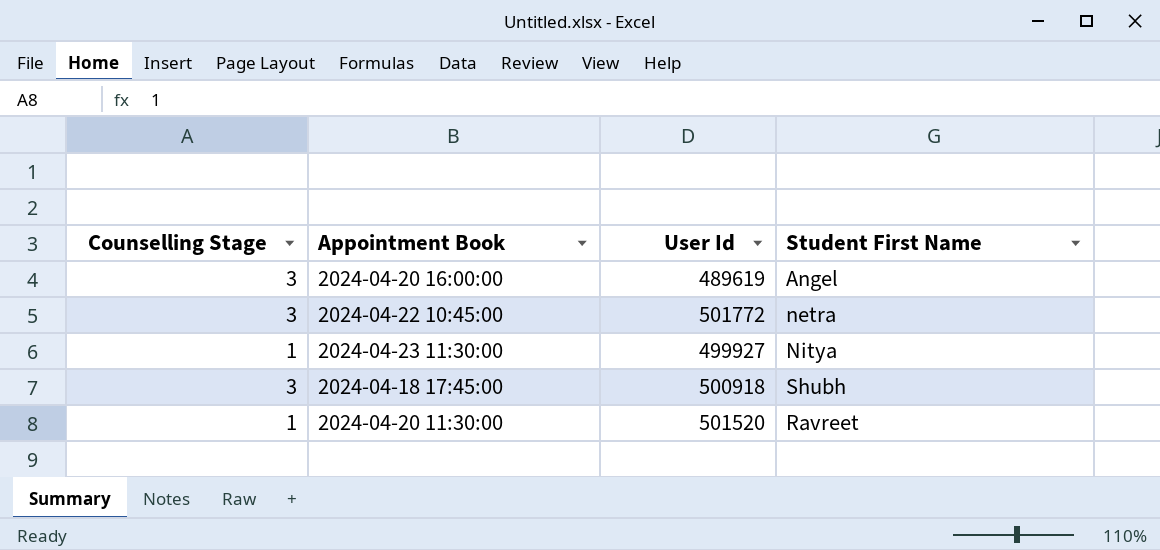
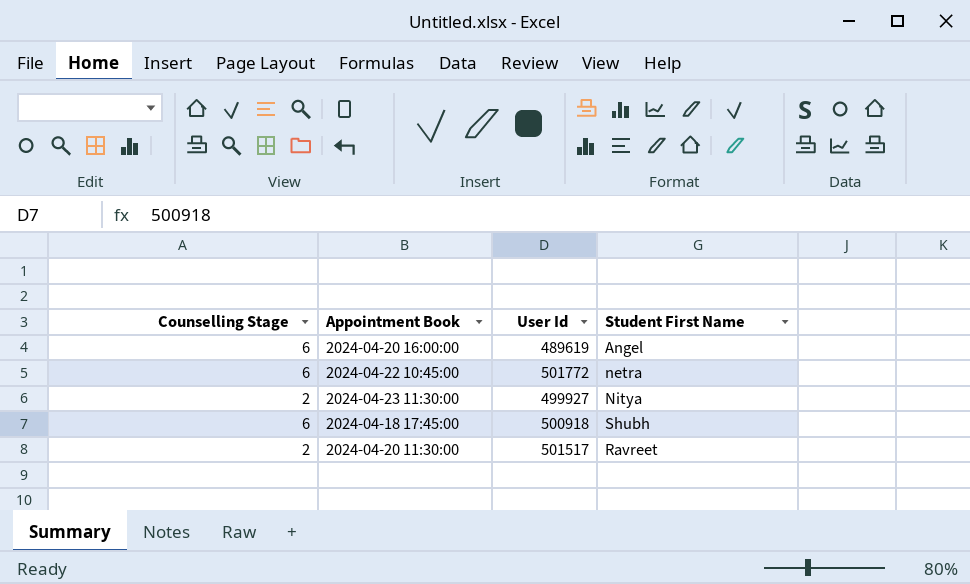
2024-04-20 16:00:00 | Counselling Stage: 3 -> 6
2024-04-22 10:45:00 | Counselling Stage: 3 -> 6
2024-04-23 11:30:00 | Counselling Stage: 1 -> 2
2024-04-18 17:45:00 | Counselling Stage: 3 -> 6
2024-04-20 11:30:00 | Counselling Stage: 1 -> 2
2024-04-20 11:30:00 | User Id: 501520 -> 501517

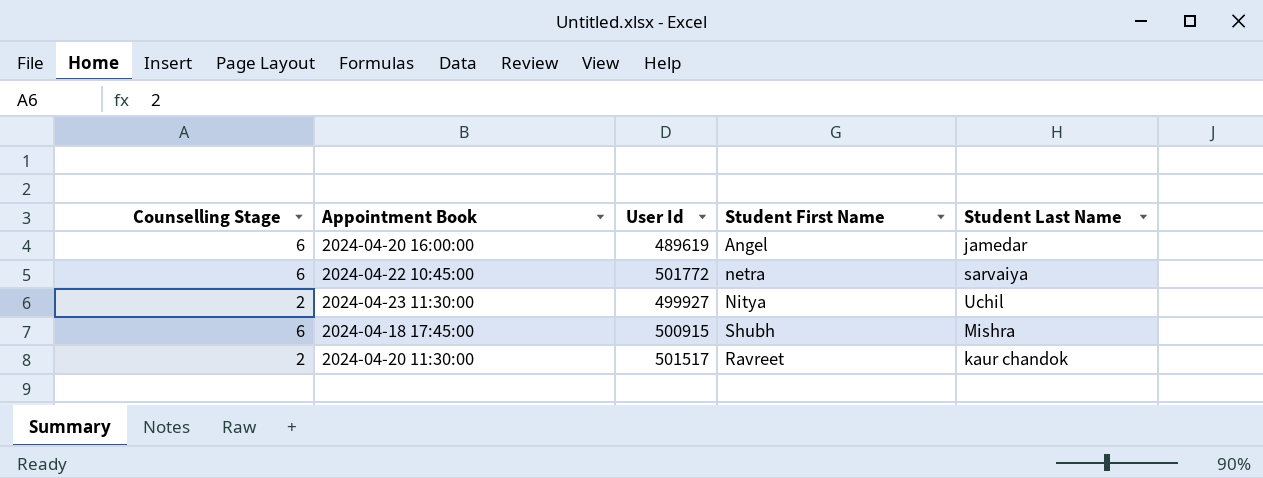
column Student Last Name | position: none -> 5
2024-04-18 17:45:00 | User Id: 500918 -> 500915

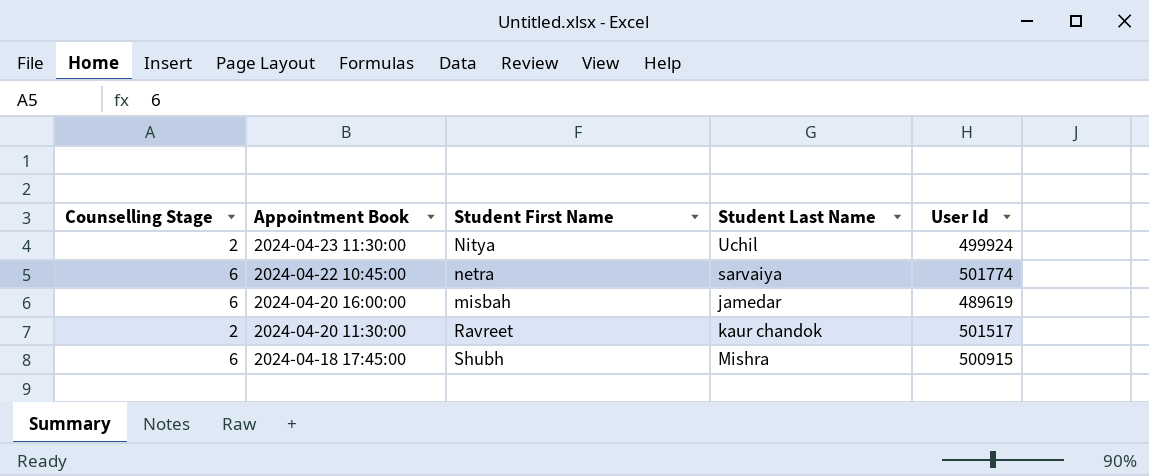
row order: none -> Appointment Book descending
column User Id | position: 3 -> 5
2024-04-23 11:30:00 | User Id: 499927 -> 499924
2024-04-22 10:45:00 | User Id: 501772 -> 501774
2024-04-20 16:00:00 | Student First Name: Angel -> misbah

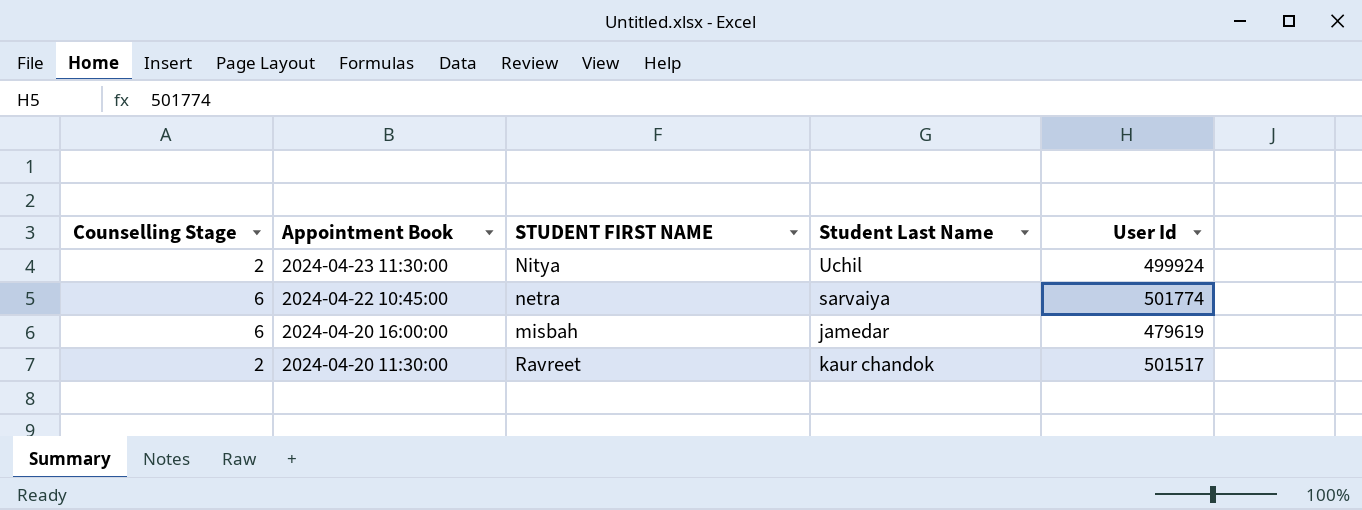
column name: Student First Name -> STUDENT FIRST NAME
row 2024-04-18 17:45:00: 6 | Shubh | Mishra | 500915 -> none
2024-04-20 16:00:00 | User Id: 489619 -> 479619

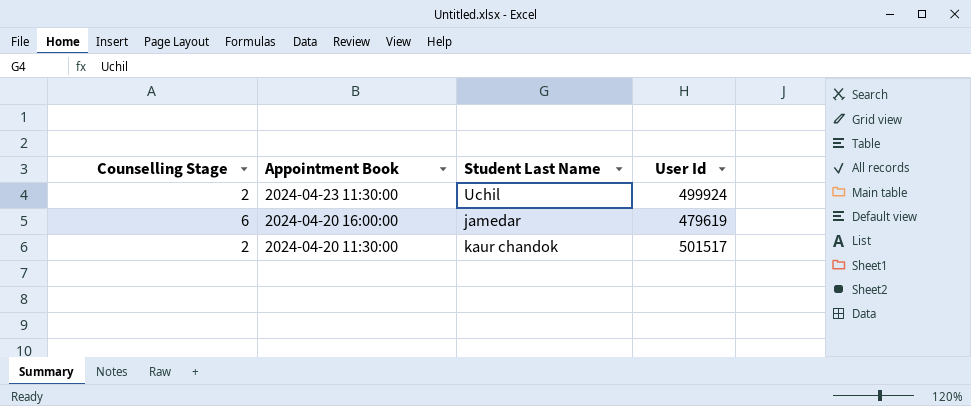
column STUDENT FIRST NAME | position: 3 -> none
row 2024-04-22 10:45:00: 6 | netra | sarvaiya | 501774 -> none

